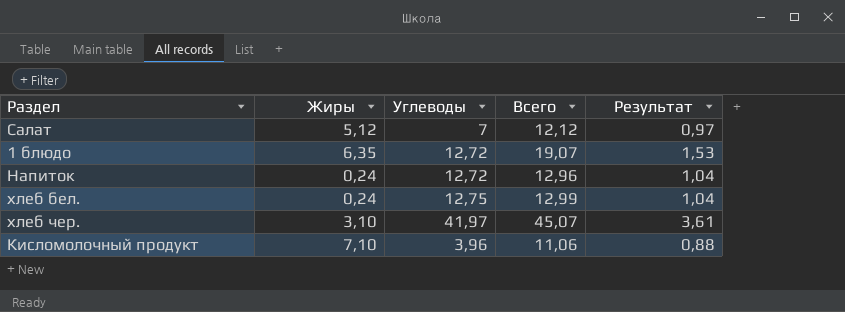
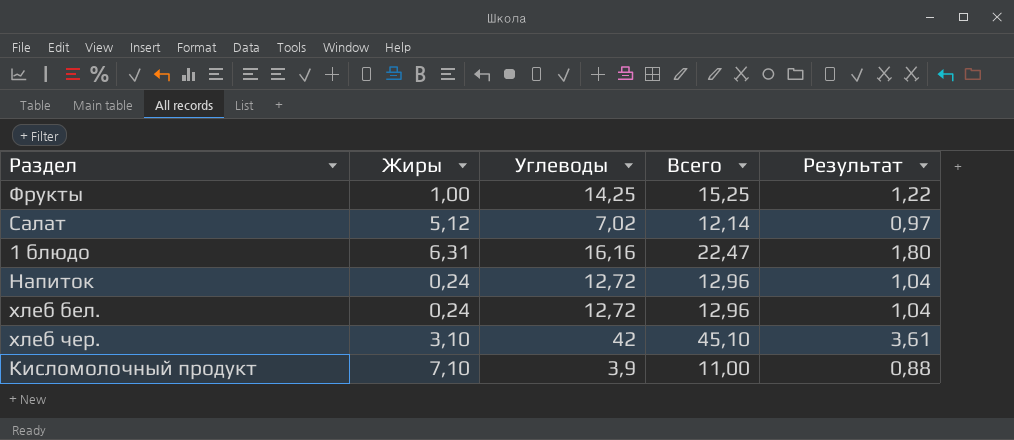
row Фрукты: none -> 1,00 | 14,25 | 15,25 | 1,22
Салат | Углеводы: 7 -> 7,02
Салат | Всего: 12,12 -> 12,14
1 блюдо | Жиры: 6,35 -> 6,31
1 блюдо | Углеводы: 12,72 -> 16,16
1 блюдо | Всего: 19,07 -> 22,47
1 блюдо | Результат: 1,53 -> 1,80
хлеб бел. | Углеводы: 12,75 -> 12,72
хлеб бел. | Всего: 12,99 -> 12,96
хлеб чер. | Углеводы: 41,97 -> 42
хлеб чер. | Всего: 45,07 -> 45,10
Кисломолочный продукт | Углеводы: 3,96 -> 3,9
Кисломолочный продукт | Всего: 11,06 -> 11,00

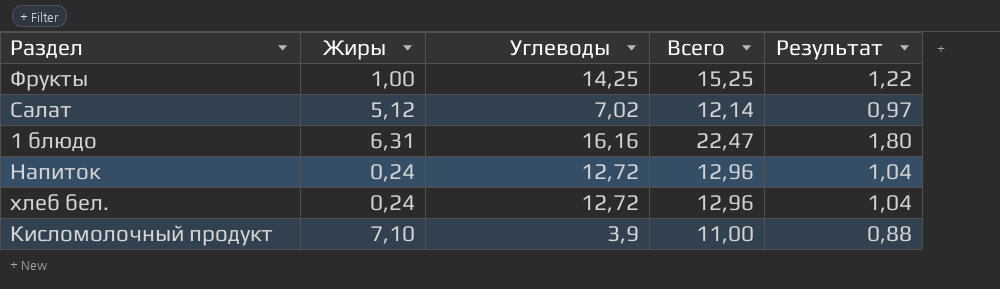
row хлеб чер.: 3,10 | 42 | 45,10 | 3,61 -> none

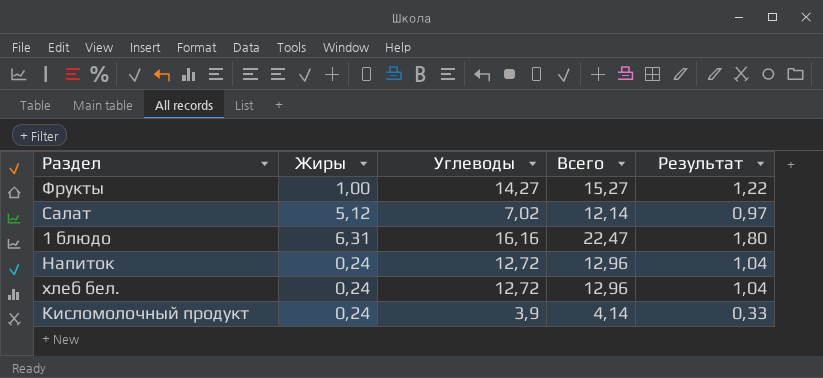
Фрукты | Углеводы: 14,25 -> 14,27
Фрукты | Всего: 15,25 -> 15,27
Кисломолочный продукт | Жиры: 7,10 -> 0,24
Кисломолочный продукт | Всего: 11,00 -> 4,14
Кисломолочный продукт | Результат: 0,88 -> 0,33

